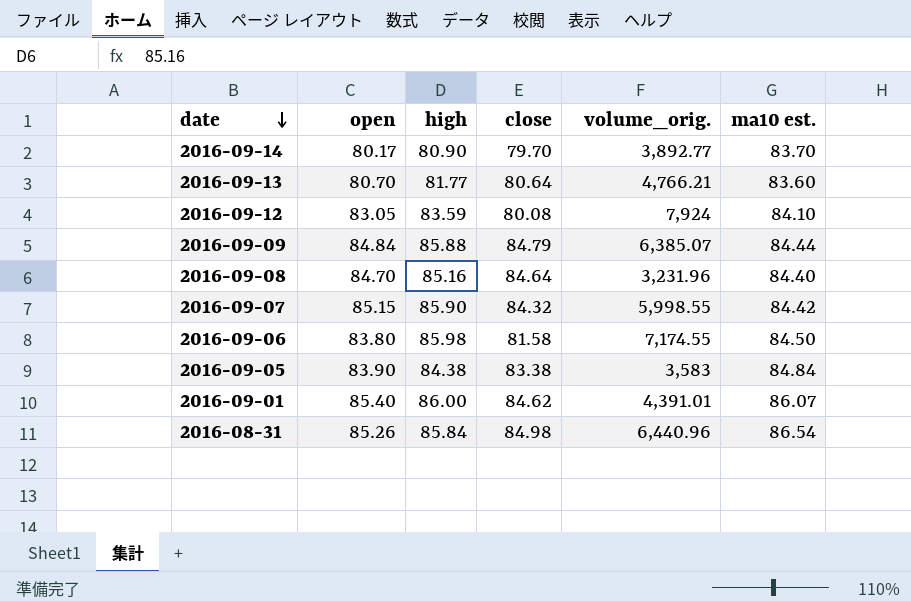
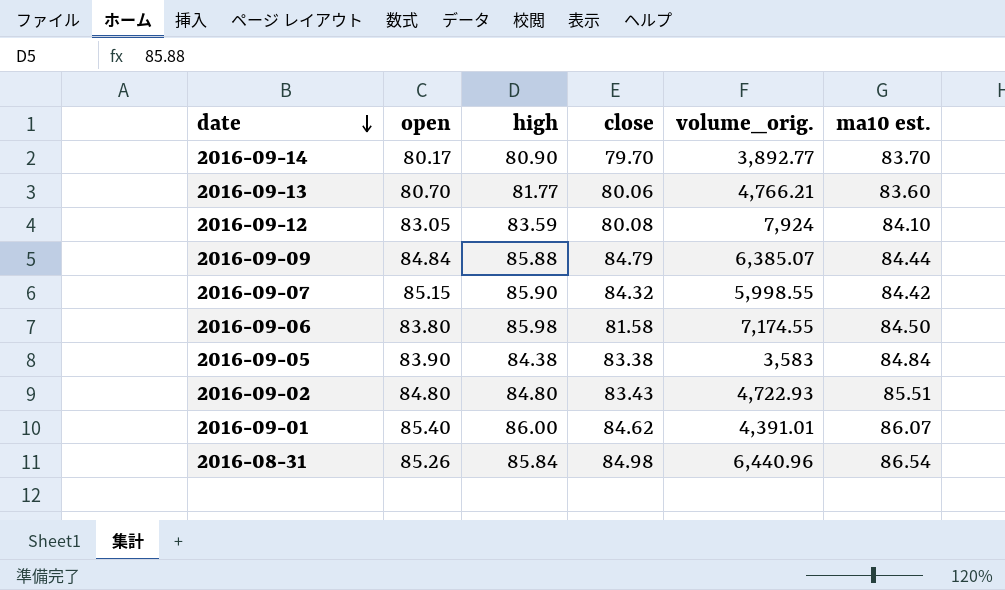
row 2016-09-08: 84.70 | 85.16 | 84.64 | 3,231.96 | 84.40 -> none
2016-09-13 | close: 80.64 -> 80.06
row 2016-09-02: none -> 84.80 | 84.80 | 83.43 | 4,722.93 | 85.51

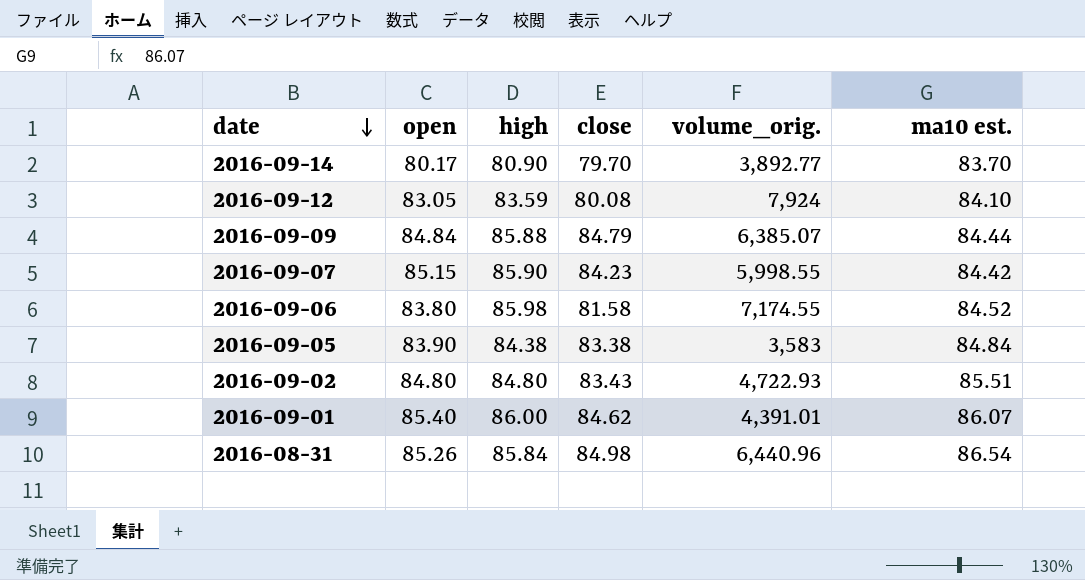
row 2016-09-13: 80.70 | 81.77 | 80.06 | 4,766.21 | 83.60 -> none
2016-09-07 | close: 84.32 -> 84.23
2016-09-06 | ma10 est.: 84.50 -> 84.52

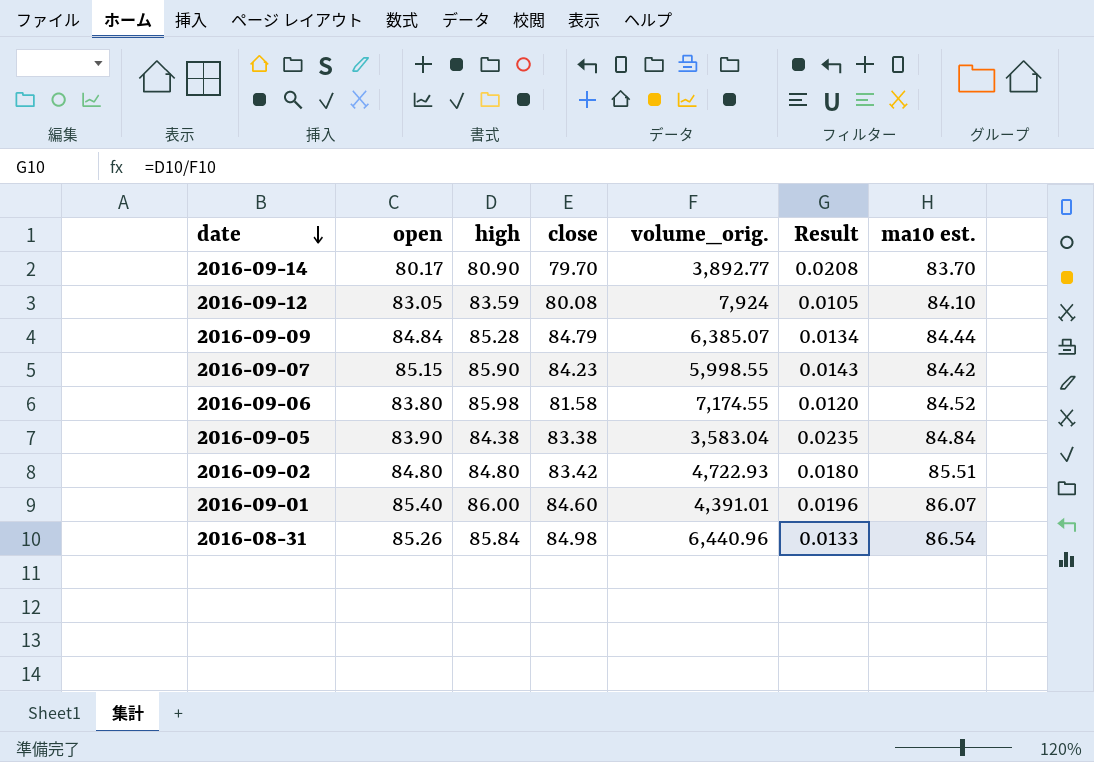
column Result | formula: none -> [high] / [volume_orig.]
2016-09-09 | high: 85.88 -> 85.28
2016-09-05 | volume_orig.: 3,583 -> 3,583.04
2016-09-02 | close: 83.43 -> 83.42
2016-09-01 | close: 84.62 -> 84.60

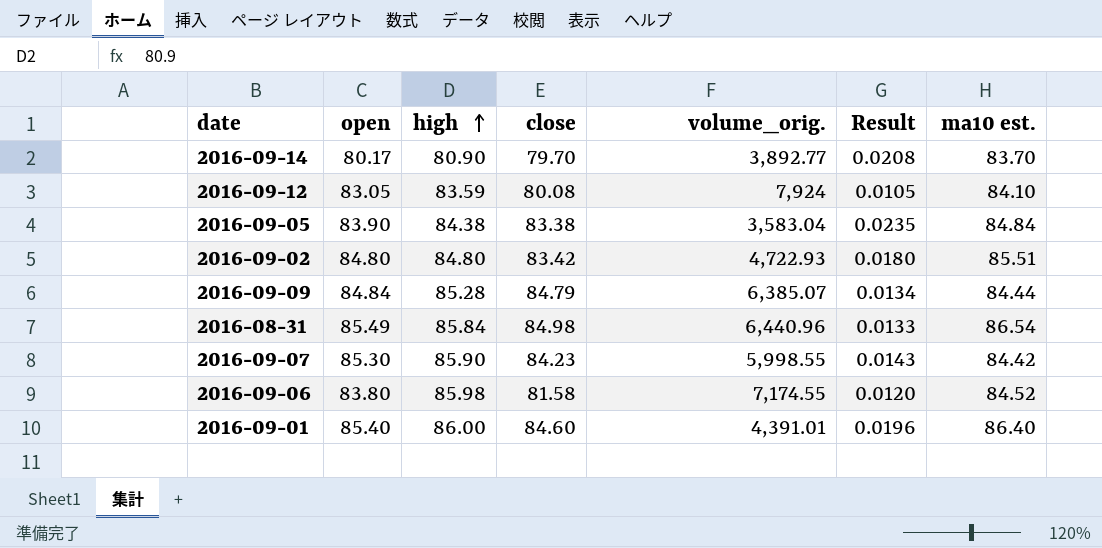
row order: date descending -> high ascending
2016-08-31 | open: 85.26 -> 85.49
2016-09-07 | open: 85.15 -> 85.30
2016-09-01 | ma10 est.: 86.07 -> 86.40

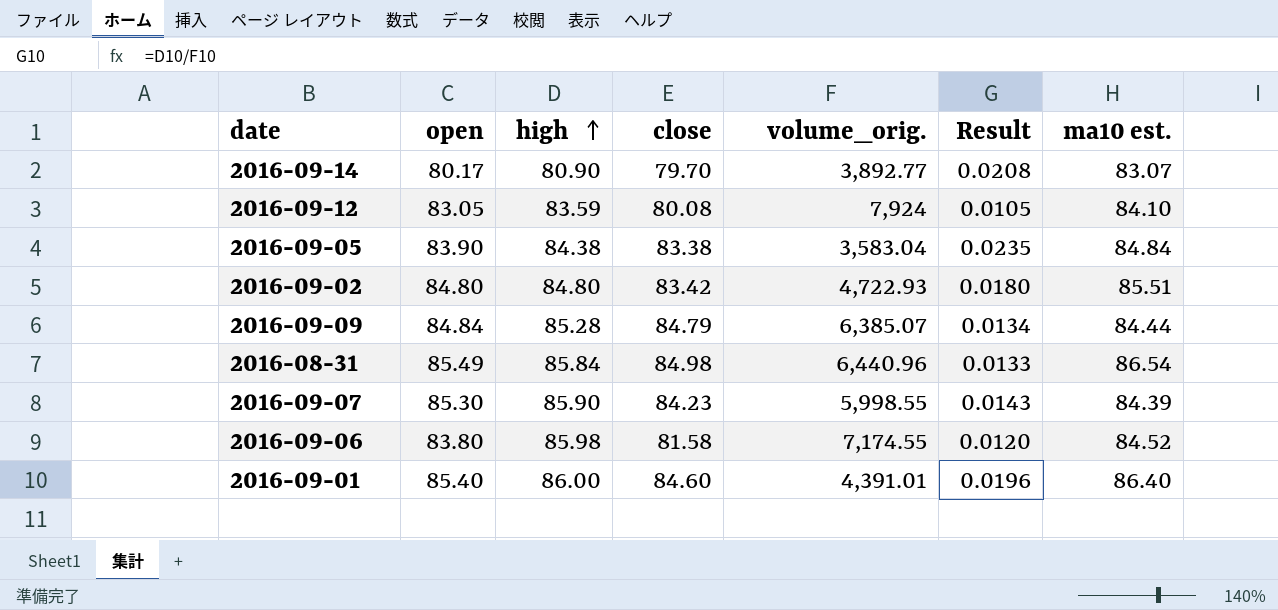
2016-09-14 | ma10 est.: 83.70 -> 83.07
2016-09-07 | ma10 est.: 84.42 -> 84.39

